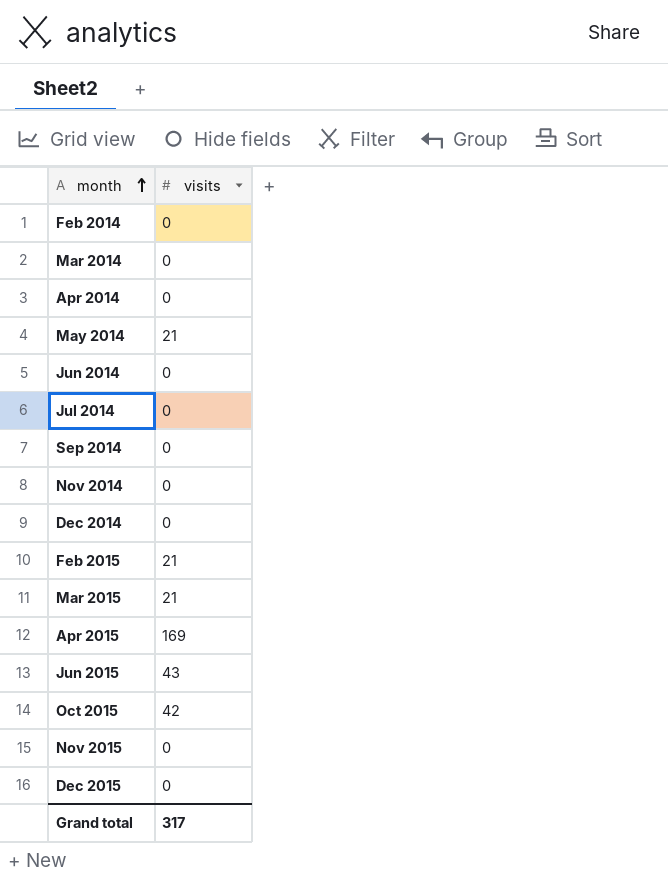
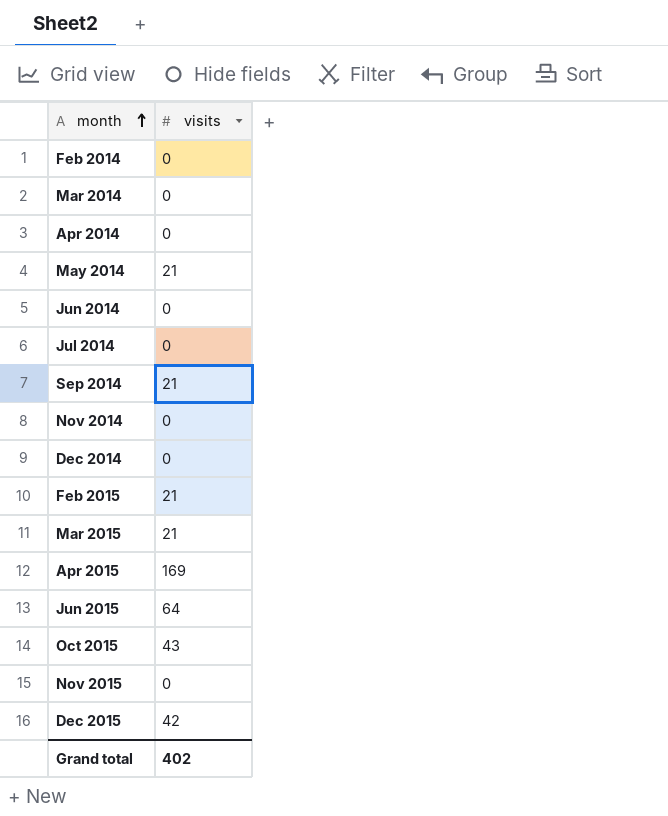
Sep 2014 | visits: 0 -> 21
Jun 2015 | visits: 43 -> 64
Oct 2015 | visits: 42 -> 43
Dec 2015 | visits: 0 -> 42
Grand total | visits: 317 -> 402

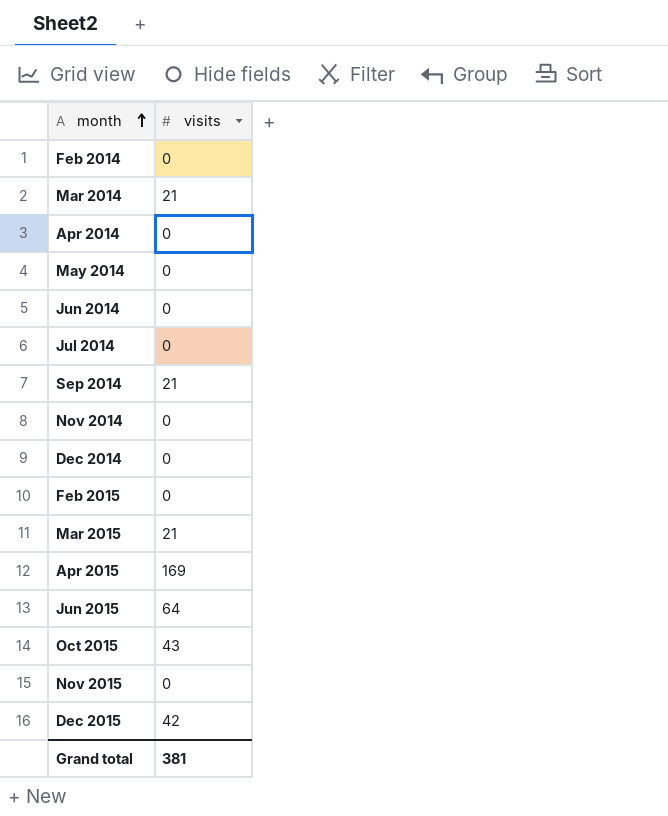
Mar 2014 | visits: 0 -> 21
May 2014 | visits: 21 -> 0
Feb 2015 | visits: 21 -> 0
Grand total | visits: 402 -> 381

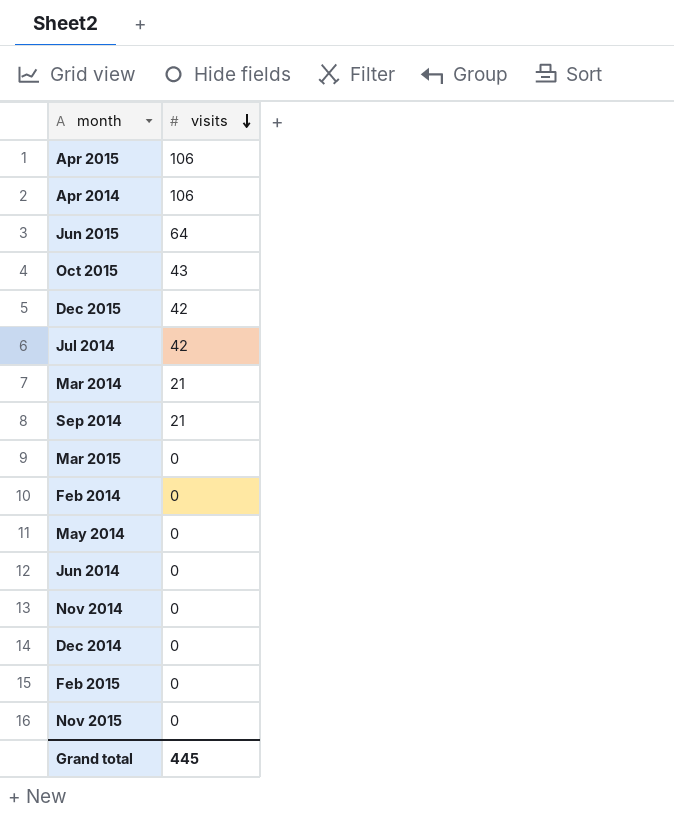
row order: month ascending -> visits descending
Apr 2015 | visits: 169 -> 106
Apr 2014 | visits: 0 -> 106
Jul 2014 | visits: 0 -> 42
Mar 2015 | visits: 21 -> 0
Grand total | visits: 381 -> 445

